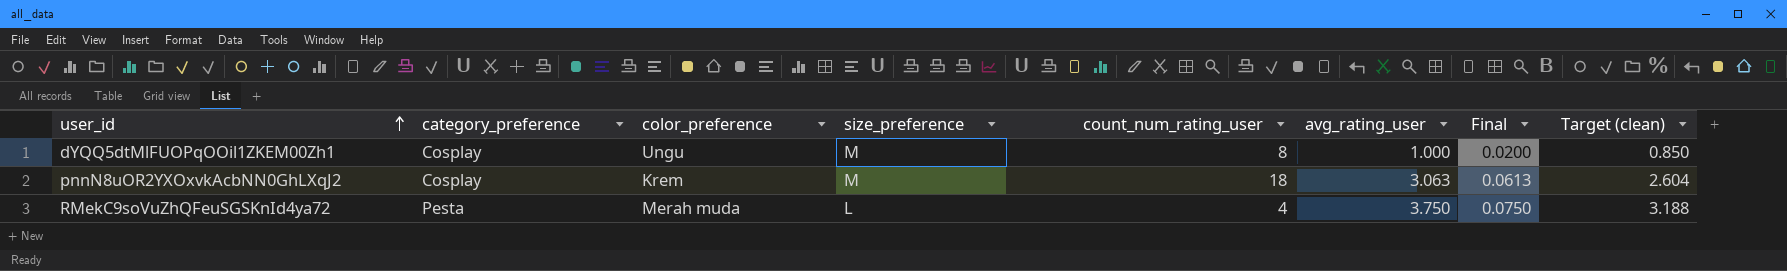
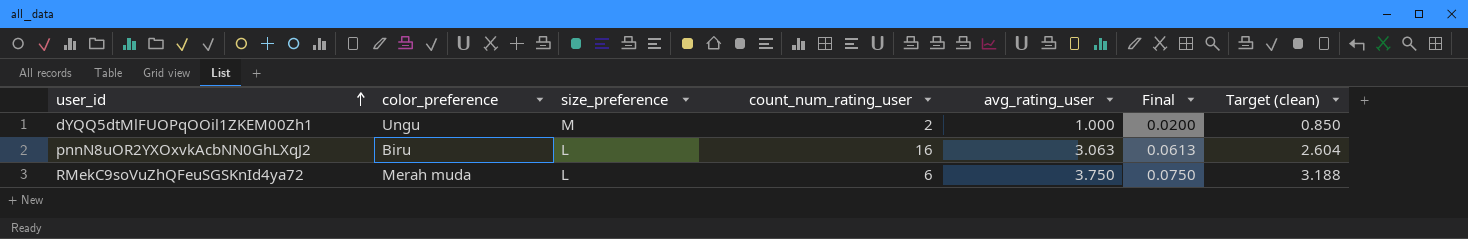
column category_preference | position: 2 -> none
dYQQ5dtMlFUOPqOOil1ZKEM00Zh1 | count_num_rating_user: 8 -> 2
pnnN8uOR2YXOxvkAcbNN0GhLXqJ2 | color_preference: Krem -> Biru
pnnN8uOR2YXOxvkAcbNN0GhLXqJ2 | size_preference: M -> L
pnnN8uOR2YXOxvkAcbNN0GhLXqJ2 | count_num_rating_user: 18 -> 16
RMekC9soVuZhQFeuSGSKnId4ya72 | count_num_rating_user: 4 -> 6

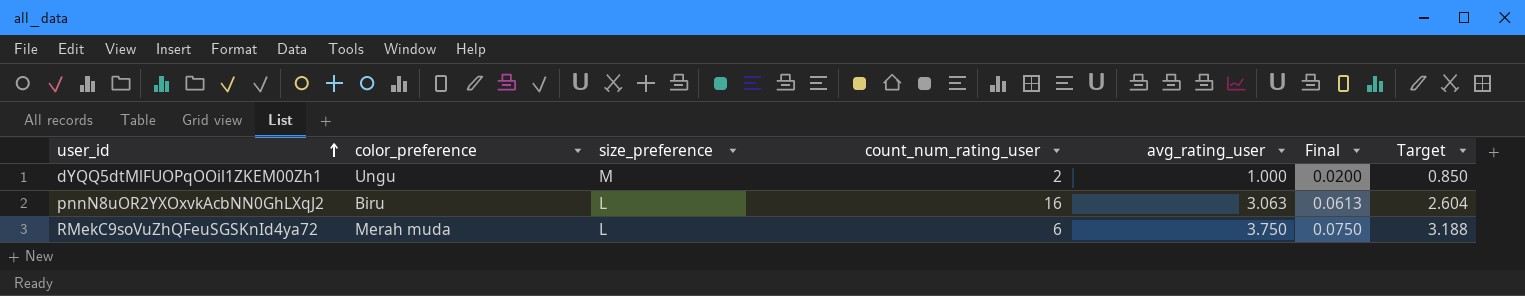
column name: Target (clean) -> Target

